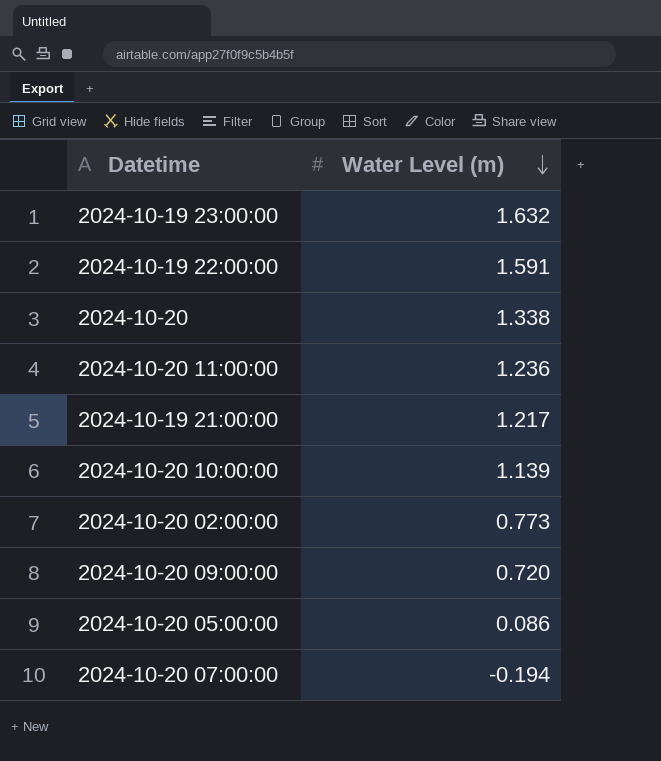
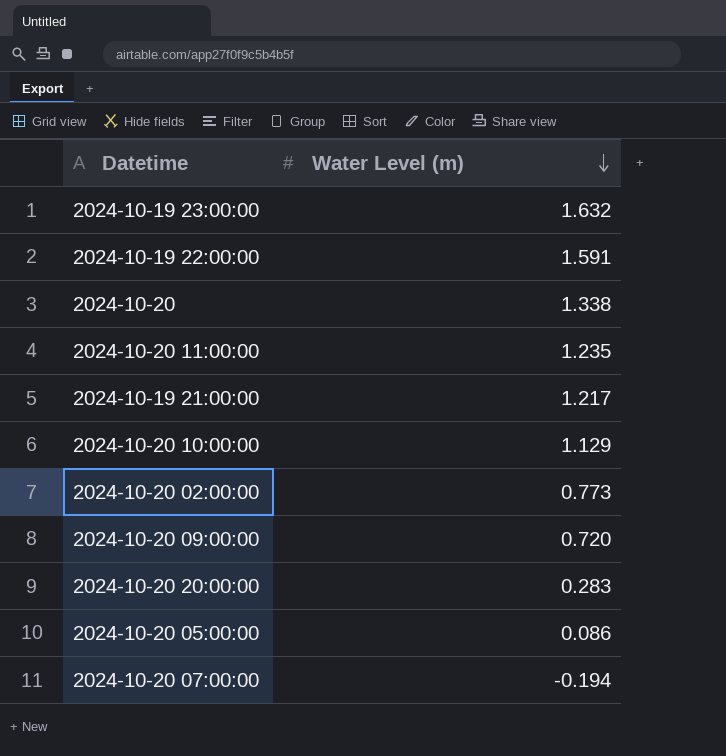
2024-10-20 11:00:00 | Water Level (m): 1.236 -> 1.235
2024-10-20 10:00:00 | Water Level (m): 1.139 -> 1.129
row 2024-10-20 20:00:00: none -> 0.283

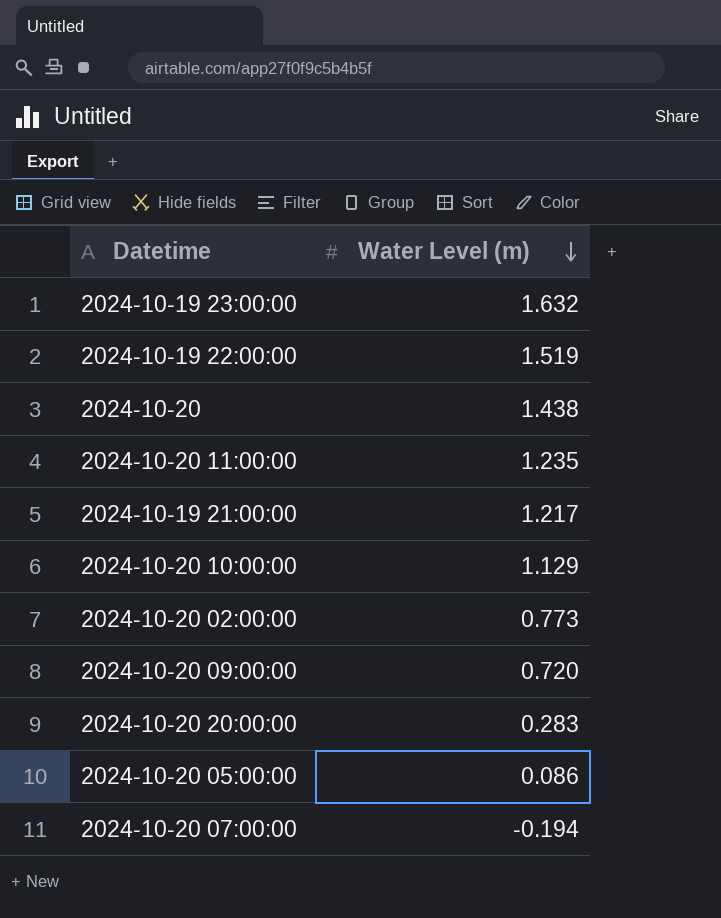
2024-10-19 22:00:00 | Water Level (m): 1.591 -> 1.519
2024-10-20 | Water Level (m): 1.338 -> 1.438

